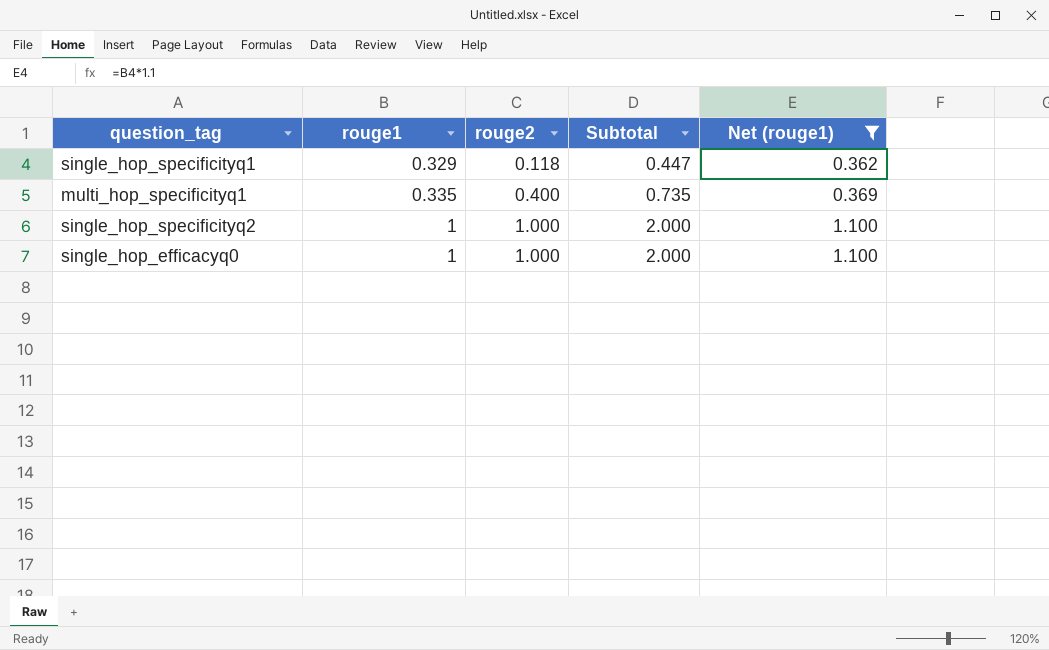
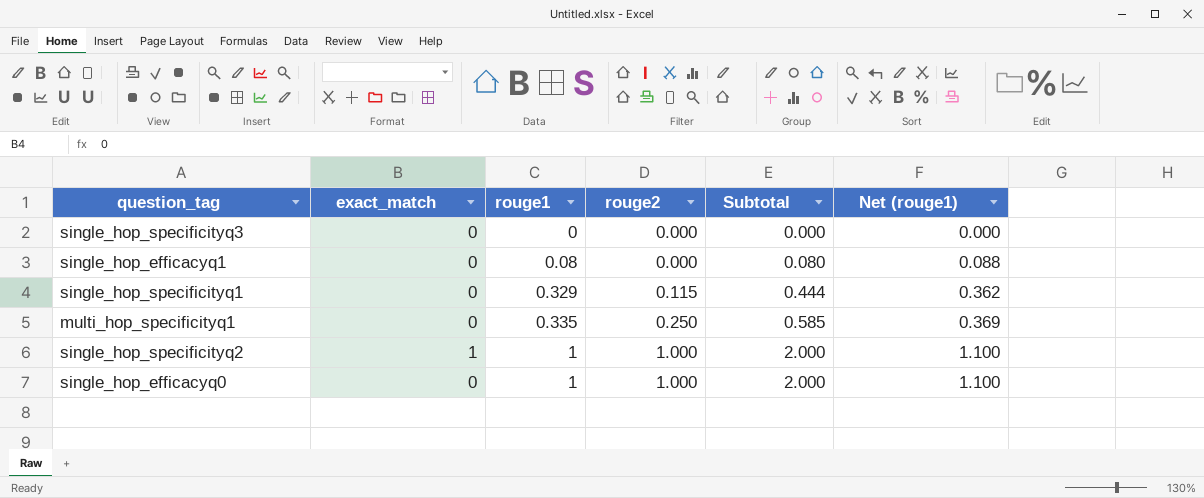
filter: Net (rouge1) >= 0.362 -> none
column exact_match | position: none -> 2
single_hop_specificityq1 | rouge2: 0.118 -> 0.115
single_hop_specificityq1 | Subtotal: 0.447 -> 0.444
multi_hop_specificityq1 | rouge2: 0.400 -> 0.250
multi_hop_specificityq1 | Subtotal: 0.735 -> 0.585

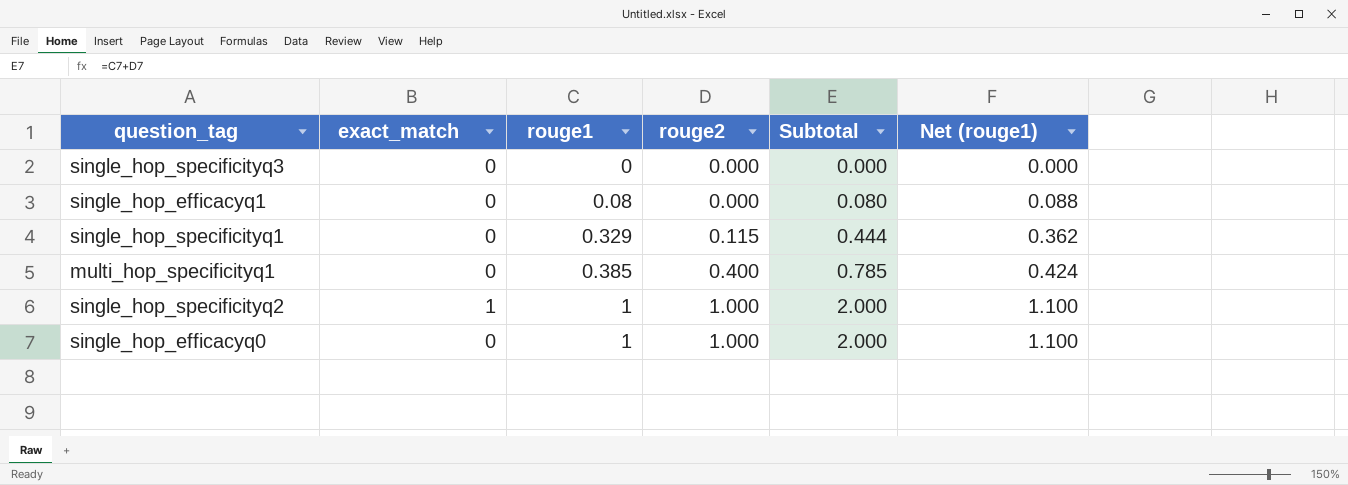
multi_hop_specificityq1 | rouge1: 0.335 -> 0.385
multi_hop_specificityq1 | rouge2: 0.250 -> 0.400
multi_hop_specificityq1 | Subtotal: 0.585 -> 0.785
multi_hop_specificityq1 | Net (rouge1): 0.369 -> 0.424

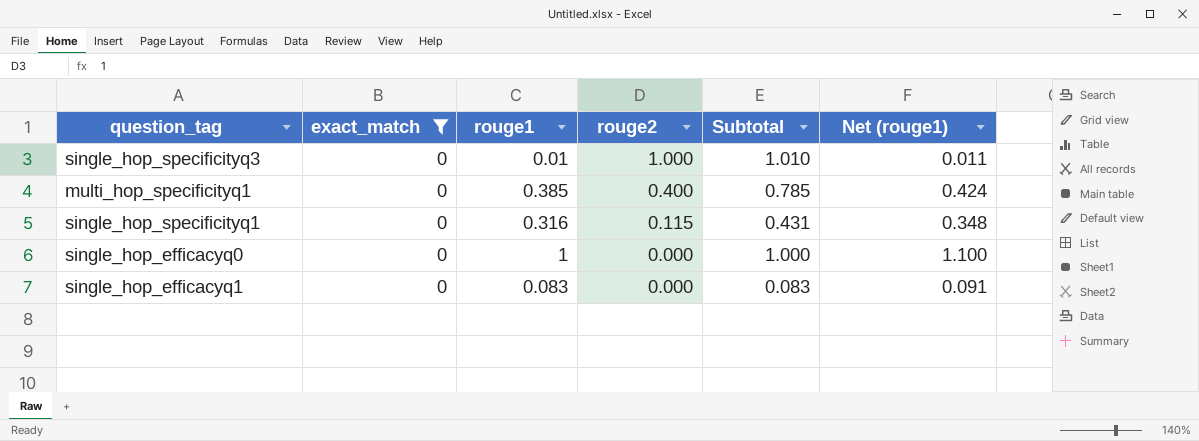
filter: none -> exact_match = 0
row order: rouge1 ascending -> rouge2 descending
single_hop_specificityq3 | rouge1: 0 -> 0.01
single_hop_specificityq3 | rouge2: 0.000 -> 1.000
single_hop_specificityq3 | Subtotal: 0.000 -> 1.010
single_hop_specificityq3 | Net (rouge1): 0.000 -> 0.011
single_hop_specificityq1 | rouge1: 0.329 -> 0.316
single_hop_specificityq1 | Subtotal: 0.444 -> 0.431
single_hop_specificityq1 | Net (rouge1): 0.362 -> 0.348
single_hop_efficacyq0 | rouge2: 1.000 -> 0.000
single_hop_efficacyq0 | Subtotal: 2.000 -> 1.000
single_hop_efficacyq1 | rouge1: 0.08 -> 0.083
single_hop_efficacyq1 | Subtotal: 0.080 -> 0.083
single_hop_efficacyq1 | Net (rouge1): 0.088 -> 0.091

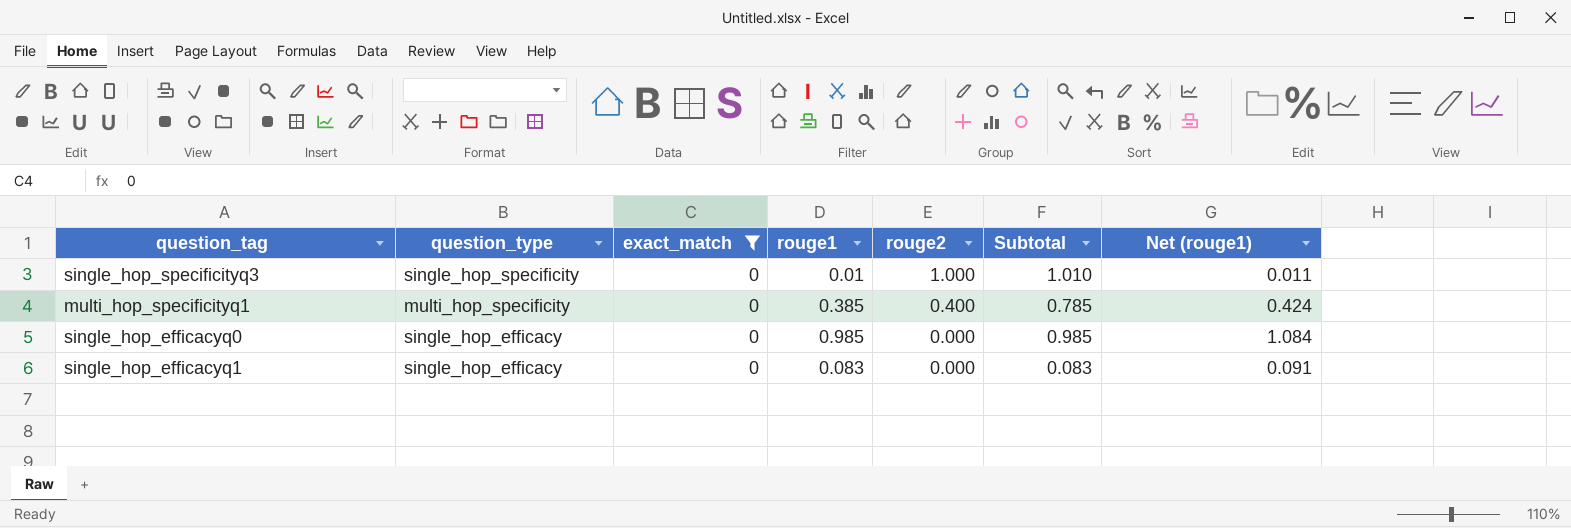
column question_type | position: none -> 2
row single_hop_specificityq1: 0 | 0.316 | 0.115 | 0.431 | 0.348 -> none
single_hop_efficacyq0 | rouge1: 1 -> 0.985
single_hop_efficacyq0 | Subtotal: 1.000 -> 0.985
single_hop_efficacyq0 | Net (rouge1): 1.100 -> 1.084

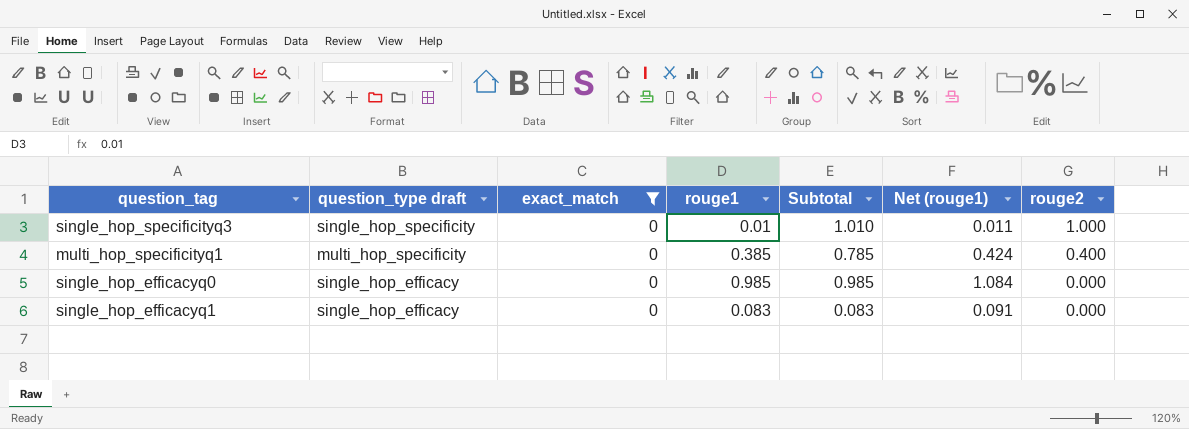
column name: question_type -> question_type draft
column rouge2 | position: 5 -> 7

